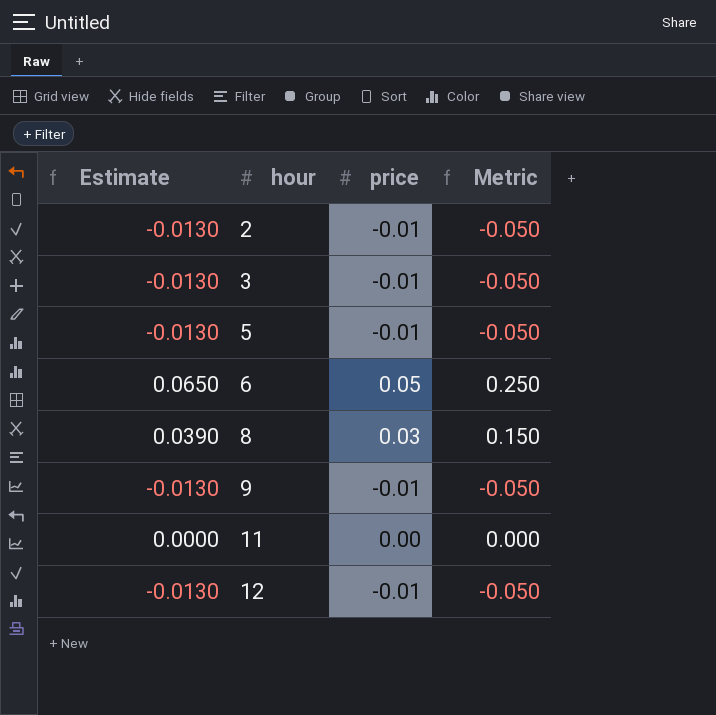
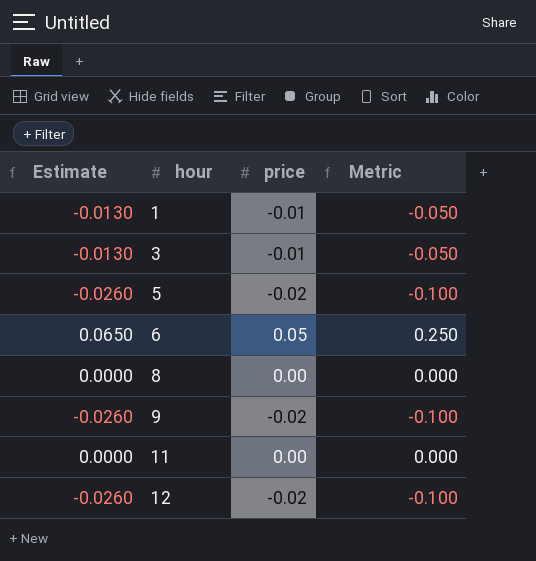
row 2: -0.0130 | -0.01 | -0.050 -> none
row 1: none -> -0.0130 | -0.01 | -0.050
5 | Estimate: -0.0130 -> -0.0260
5 | price: -0.01 -> -0.02
5 | Metric: -0.050 -> -0.100
8 | Estimate: 0.0390 -> 0.0000
8 | price: 0.03 -> 0.00
8 | Metric: 0.150 -> 0.000
9 | Estimate: -0.0130 -> -0.0260
9 | price: -0.01 -> -0.02
9 | Metric: -0.050 -> -0.100
12 | Estimate: -0.0130 -> -0.0260
12 | price: -0.01 -> -0.02
12 | Metric: -0.050 -> -0.100

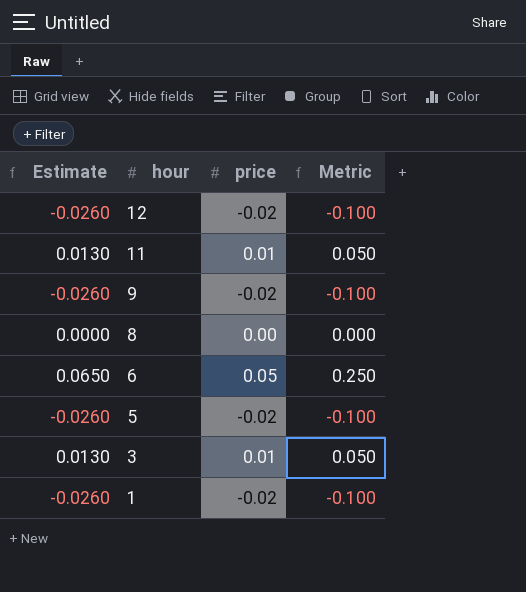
row order: hour ascending -> hour descending
11 | Estimate: 0.0000 -> 0.0130
11 | price: 0.00 -> 0.01
11 | Metric: 0.000 -> 0.050
3 | Estimate: -0.0130 -> 0.0130
3 | price: -0.01 -> 0.01
3 | Metric: -0.050 -> 0.050
1 | Estimate: -0.0130 -> -0.0260
1 | price: -0.01 -> -0.02
1 | Metric: -0.050 -> -0.100

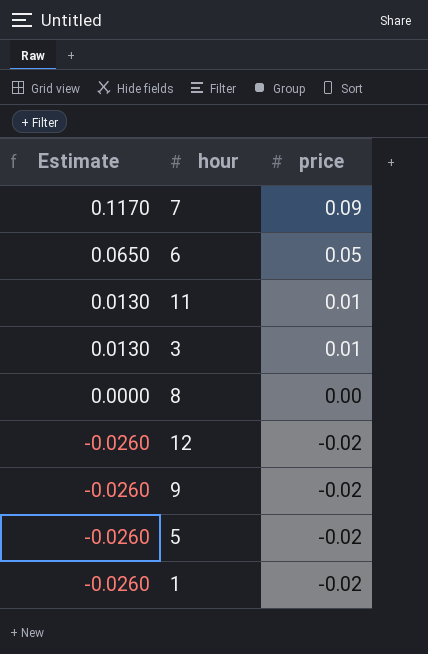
row order: hour descending -> Estimate descending
column Metric | formula: [price] * 5 -> none
row 7: none -> 0.1170 | 0.09

